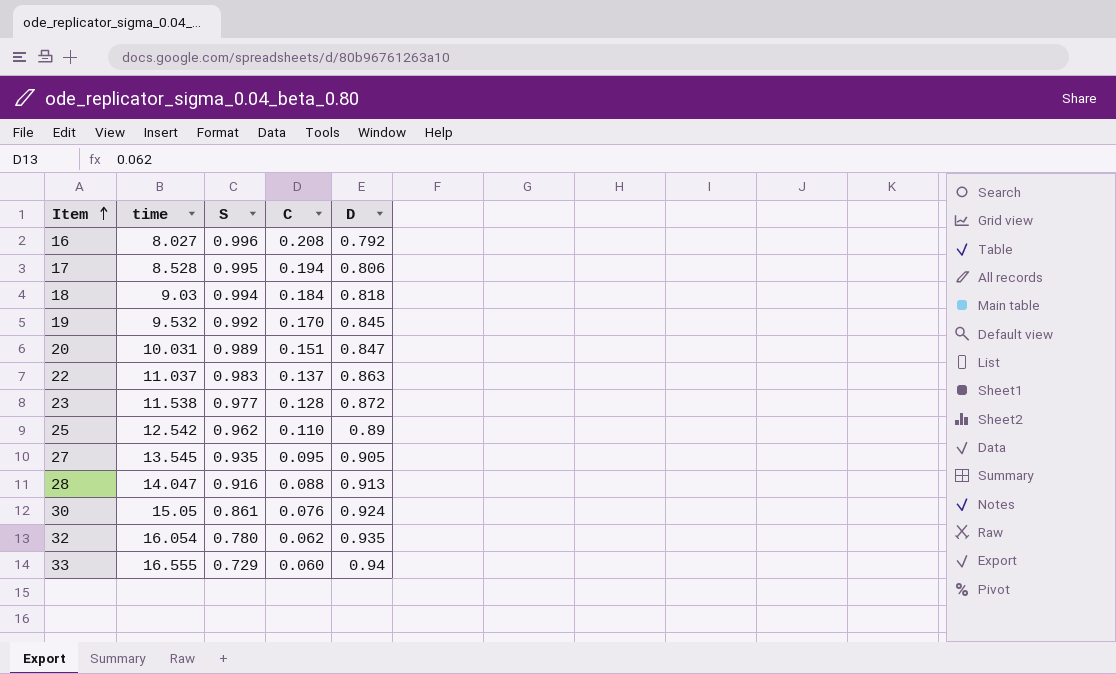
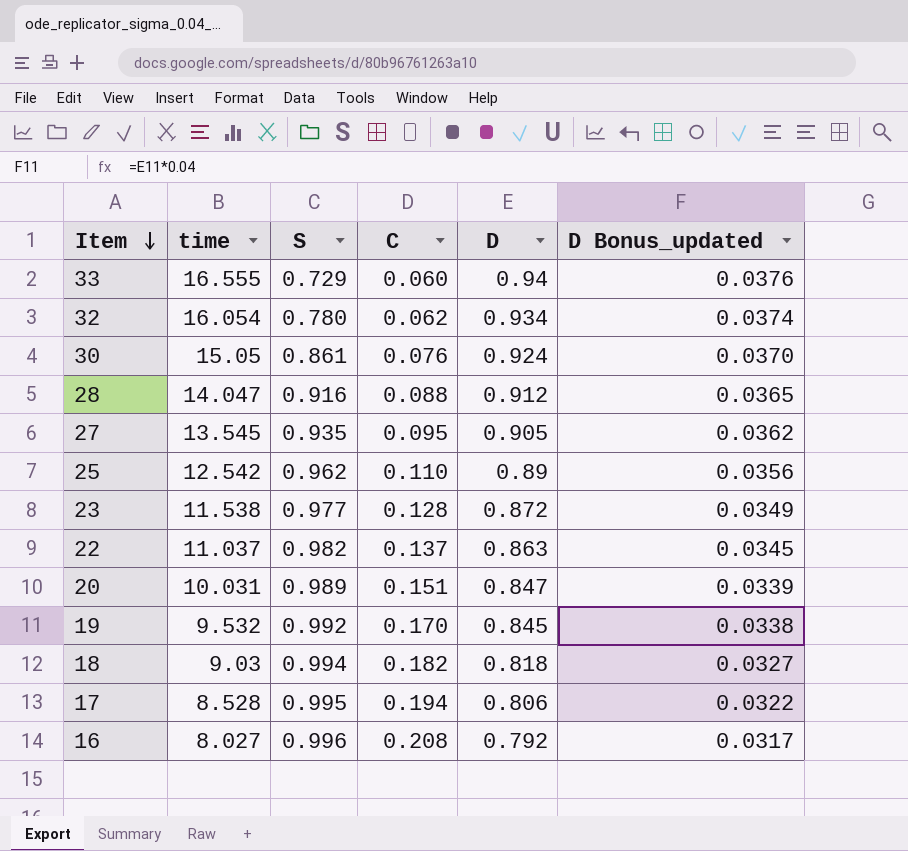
row order: Item ascending -> Item descending
column D Bonus_updated | formula: none -> [D] * 0.04
32 | D: 0.935 -> 0.934
28 | D: 0.913 -> 0.912
22 | S: 0.983 -> 0.982
18 | C: 0.184 -> 0.182

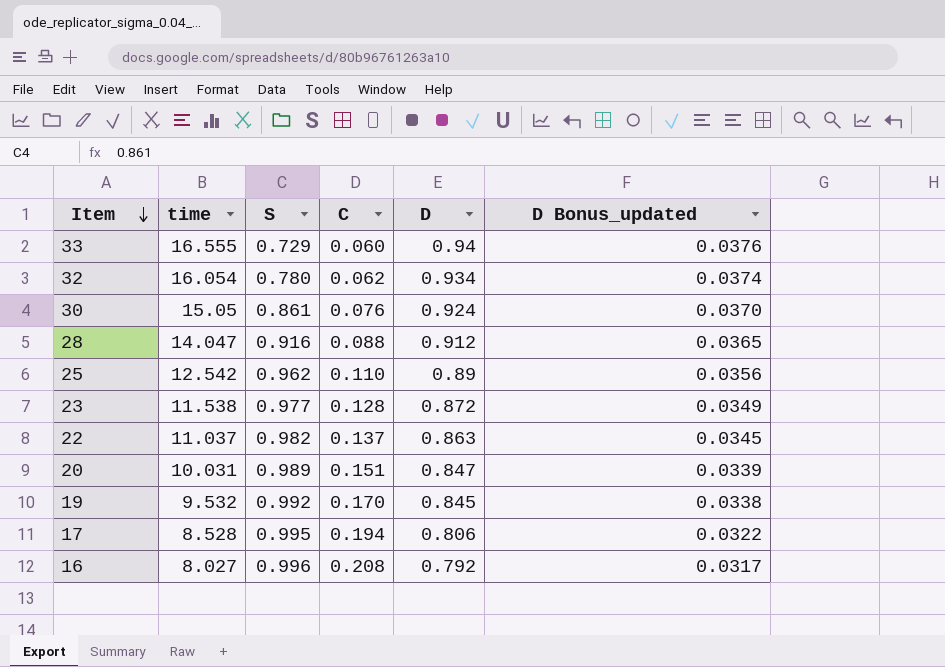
row 27: 13.545 | 0.935 | 0.095 | 0.905 | 0.0362 -> none
row 18: 9.03 | 0.994 | 0.182 | 0.818 | 0.0327 -> none

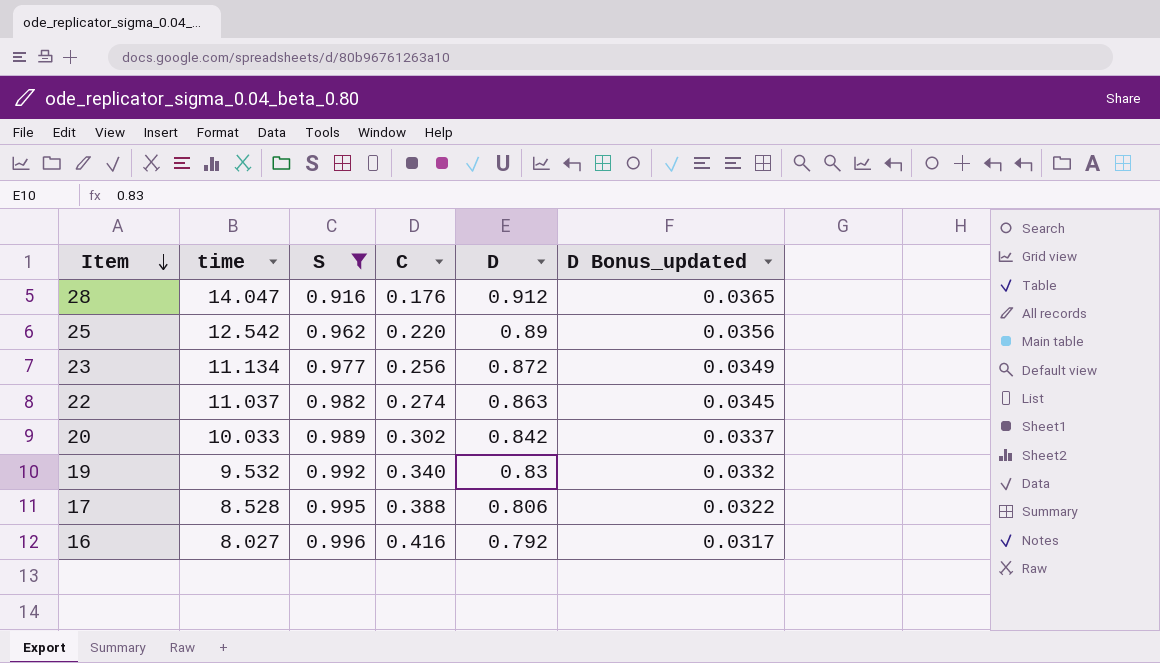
filter: none -> S >= 0.916
28 | C: 0.088 -> 0.176
25 | C: 0.110 -> 0.220
23 | time: 11.538 -> 11.134
23 | C: 0.128 -> 0.256
22 | C: 0.137 -> 0.274
20 | time: 10.031 -> 10.033
20 | C: 0.151 -> 0.302
20 | D: 0.847 -> 0.842
20 | D Bonus_updated: 0.0339 -> 0.0337
19 | C: 0.170 -> 0.340
19 | D: 0.845 -> 0.83
19 | D Bonus_updated: 0.0338 -> 0.0332
17 | C: 0.194 -> 0.388
16 | C: 0.208 -> 0.416

